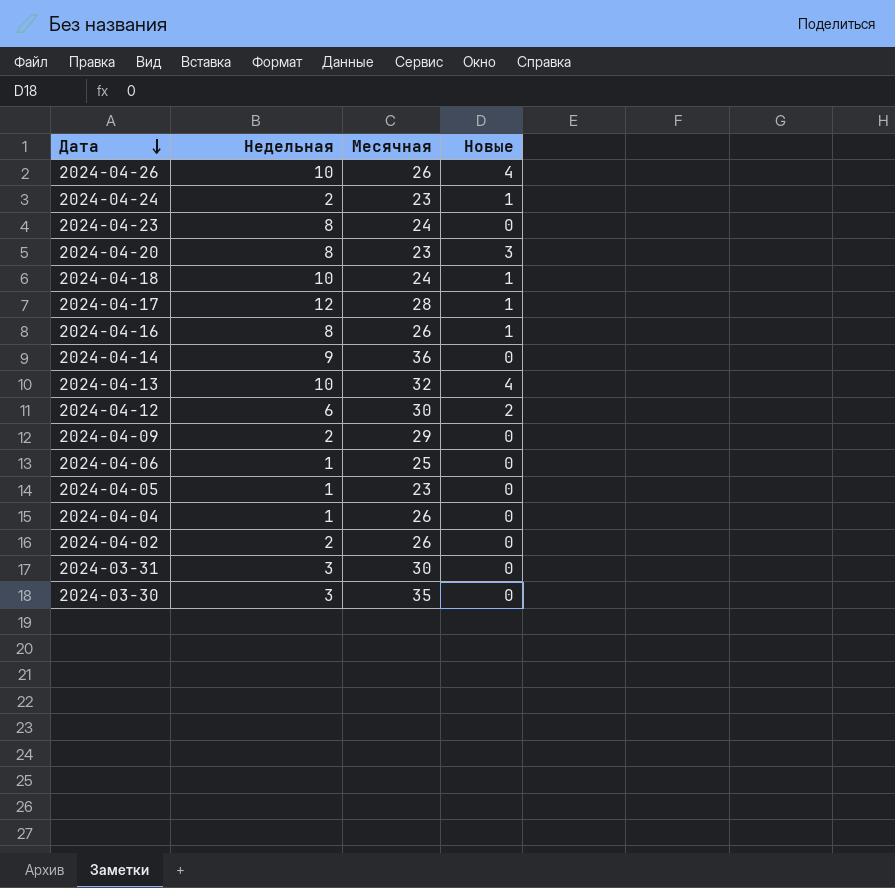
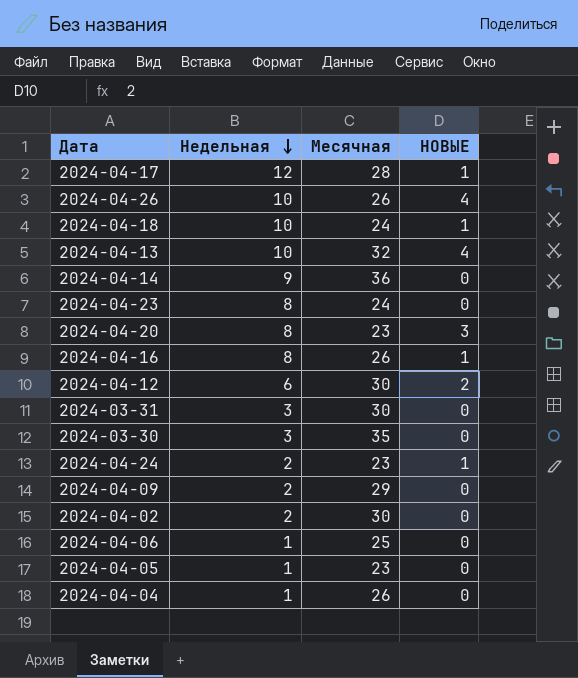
row order: Дата descending -> Недельная descending
column name: Новые -> НОВЫЕ
2024-04-02 | Месячная: 26 -> 30

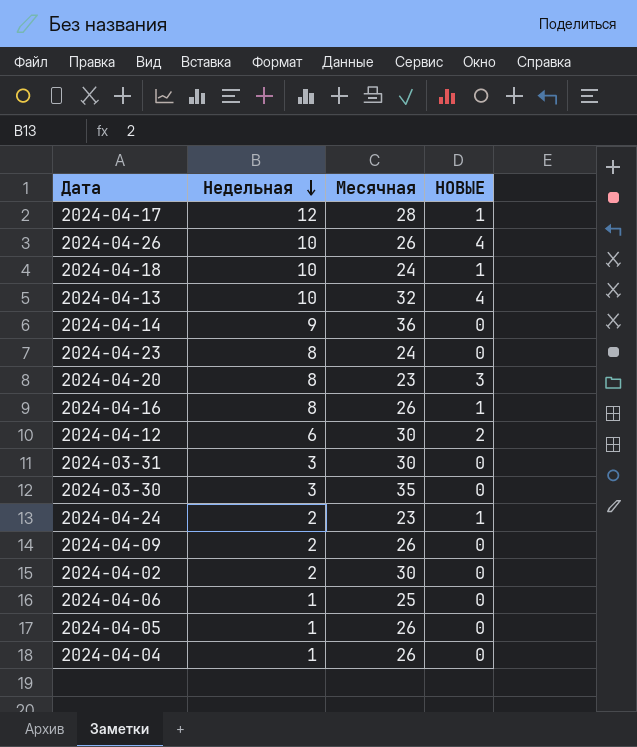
2024-04-09 | Месячная: 29 -> 26
2024-04-05 | Месячная: 23 -> 26

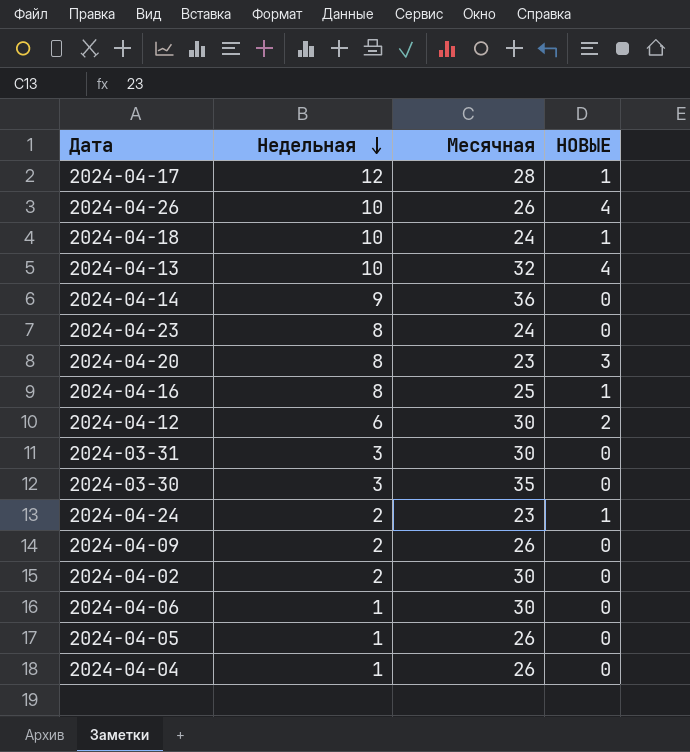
2024-04-16 | Месячная: 26 -> 25
2024-04-06 | Месячная: 25 -> 30

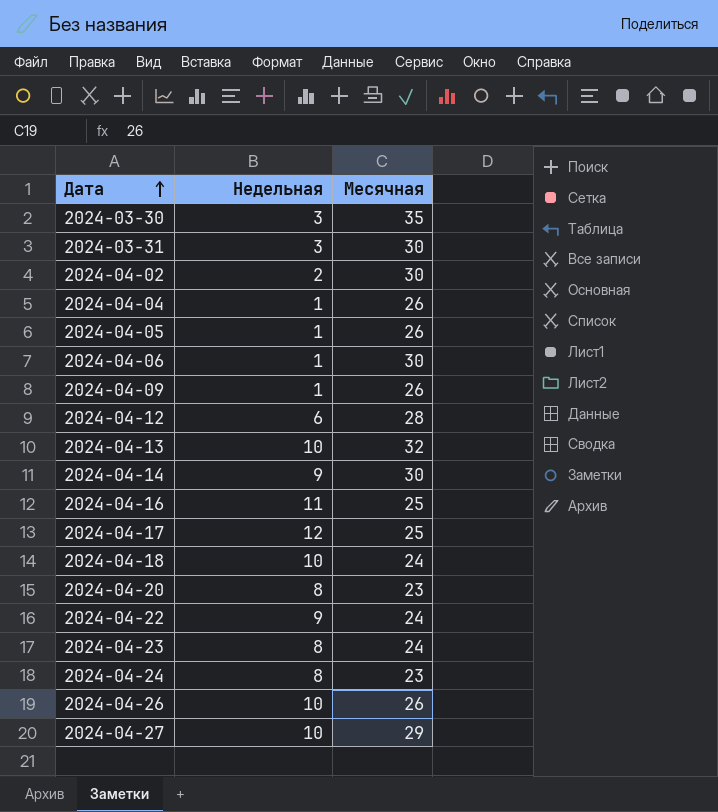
row order: Недельная descending -> Дата ascending
column НОВЫЕ | position: 4 -> none
2024-04-09 | Недельная: 2 -> 1
2024-04-12 | Месячная: 30 -> 28
2024-04-14 | Месячная: 36 -> 30
2024-04-16 | Недельная: 8 -> 11
2024-04-17 | Месячная: 28 -> 25
row 2024-04-22: none -> 9 | 24
2024-04-24 | Недельная: 2 -> 8
row 2024-04-27: none -> 10 | 29

